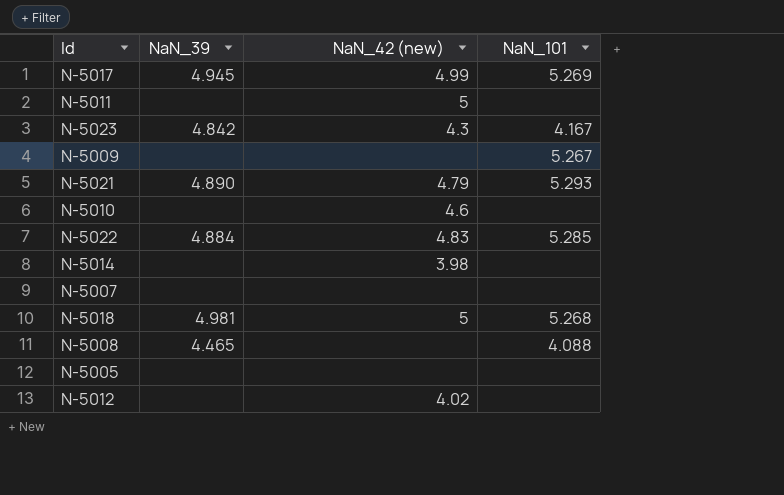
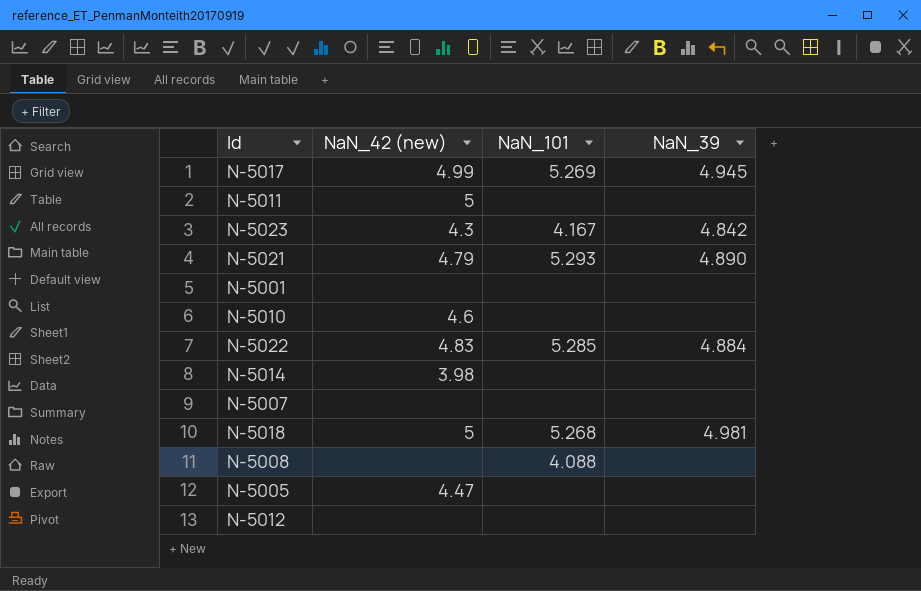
column NaN_39 | position: 2 -> 4
row N-5009: none | none | 5.267 -> none
row N-5001: none -> none | none | none
N-5008 | NaN_39: 4.465 -> none
N-5005 | NaN_42 (new): none -> 4.47
N-5012 | NaN_42 (new): 4.02 -> none

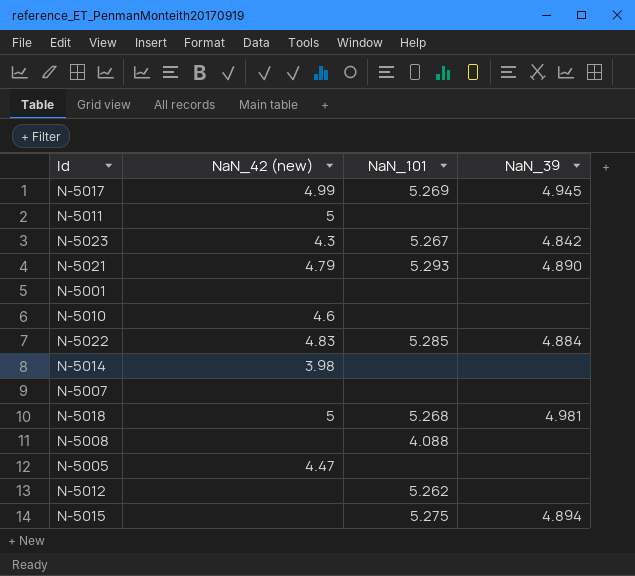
N-5023 | NaN_101: 4.167 -> 5.267
N-5012 | NaN_101: none -> 5.262
row N-5015: none -> none | 5.275 | 4.894

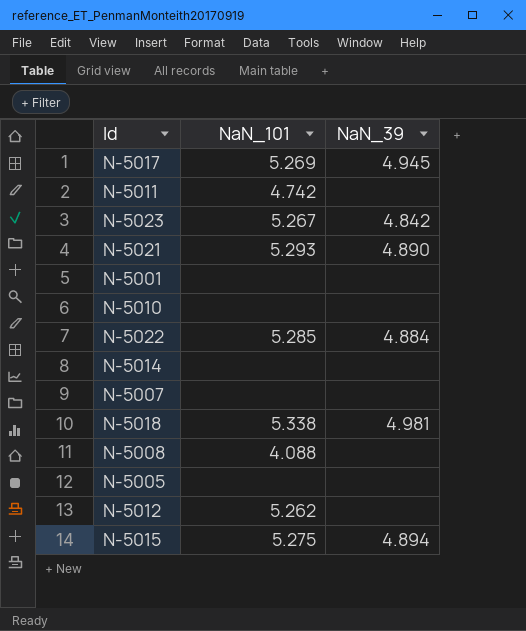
column NaN_42 (new) | position: 2 -> none
N-5011 | NaN_101: none -> 4.742
N-5018 | NaN_101: 5.268 -> 5.338

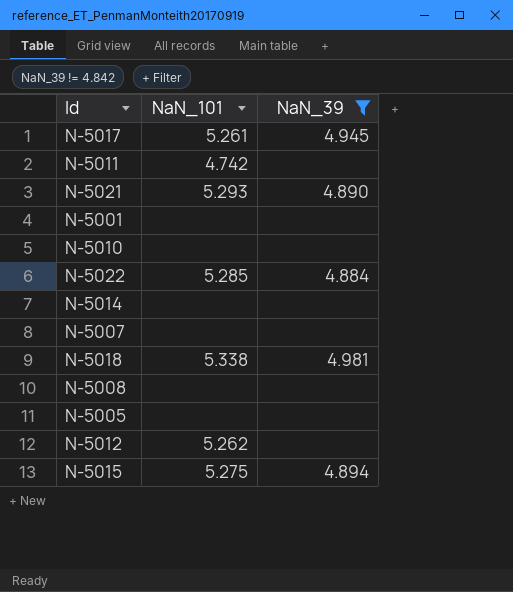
filter: none -> NaN_39 != 4.842
N-5017 | NaN_101: 5.269 -> 5.261
N-5008 | NaN_101: 4.088 -> none

